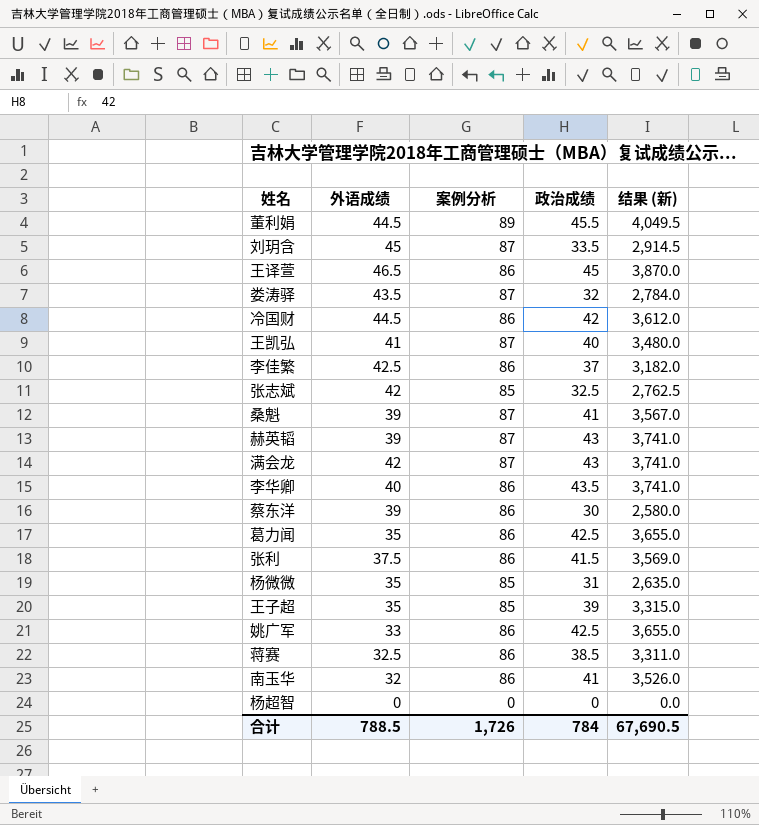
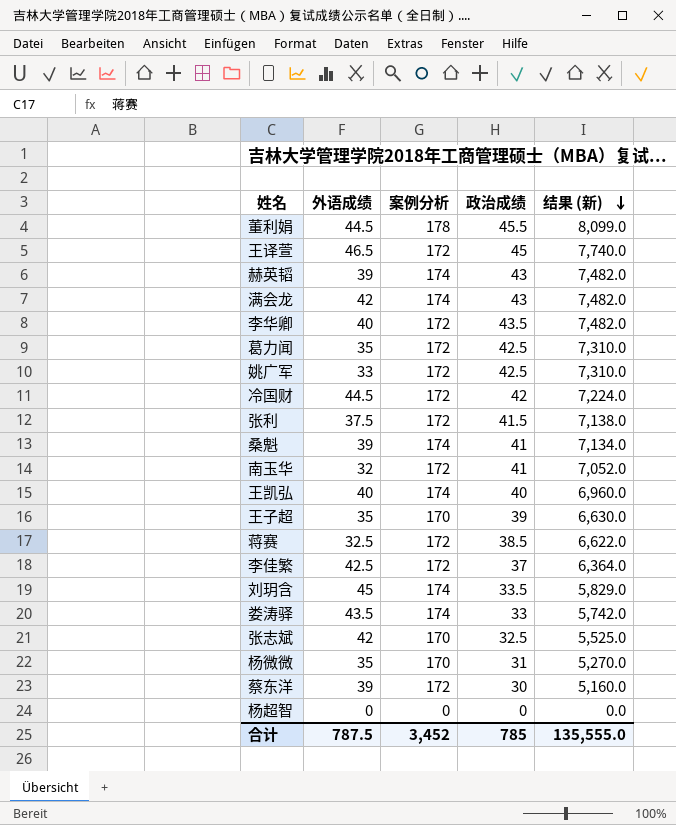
row order: none -> 结果 (新) descending
董利娟 | 案例分析: 89 -> 178
董利娟 | 结果 (新): 4,049.5 -> 8,099.0
王译萱 | 案例分析: 86 -> 172
王译萱 | 结果 (新): 3,870.0 -> 7,740.0
赫英韬 | 案例分析: 87 -> 174
赫英韬 | 结果 (新): 3,741.0 -> 7,482.0
满会龙 | 案例分析: 87 -> 174
满会龙 | 结果 (新): 3,741.0 -> 7,482.0
李华卿 | 案例分析: 86 -> 172
李华卿 | 结果 (新): 3,741.0 -> 7,482.0
葛力闻 | 案例分析: 86 -> 172
葛力闻 | 结果 (新): 3,655.0 -> 7,310.0
姚广军 | 案例分析: 86 -> 172
姚广军 | 结果 (新): 3,655.0 -> 7,310.0
冷国财 | 案例分析: 86 -> 172
冷国财 | 结果 (新): 3,612.0 -> 7,224.0
张利 | 案例分析: 86 -> 172
张利 | 结果 (新): 3,569.0 -> 7,138.0
桑魁 | 案例分析: 87 -> 174
桑魁 | 结果 (新): 3,567.0 -> 7,134.0
南玉华 | 案例分析: 86 -> 172
南玉华 | 结果 (新): 3,526.0 -> 7,052.0
王凯弘 | 外语成绩: 41 -> 40
王凯弘 | 案例分析: 87 -> 174
王凯弘 | 结果 (新): 3,480.0 -> 6,960.0
王子超 | 案例分析: 85 -> 170
王子超 | 结果 (新): 3,315.0 -> 6,630.0
蒋赛 | 案例分析: 86 -> 172
蒋赛 | 结果 (新): 3,311.0 -> 6,622.0
李佳繁 | 案例分析: 86 -> 172
李佳繁 | 结果 (新): 3,182.0 -> 6,364.0
刘玥含 | 案例分析: 87 -> 174
刘玥含 | 结果 (新): 2,914.5 -> 5,829.0
娄涛驿 | 案例分析: 87 -> 174
娄涛驿 | 政治成绩: 32 -> 33
娄涛驿 | 结果 (新): 2,784.0 -> 5,742.0
张志斌 | 案例分析: 85 -> 170
张志斌 | 结果 (新): 2,762.5 -> 5,525.0
杨微微 | 案例分析: 85 -> 170
杨微微 | 结果 (新): 2,635.0 -> 5,270.0
蔡东洋 | 案例分析: 86 -> 172
蔡东洋 | 结果 (新): 2,580.0 -> 5,160.0
合计 | 外语成绩: 788.5 -> 787.5
合计 | 案例分析: 1,726 -> 3,452
合计 | 政治成绩: 784 -> 785
合计 | 结果 (新): 67,690.5 -> 135,555.0

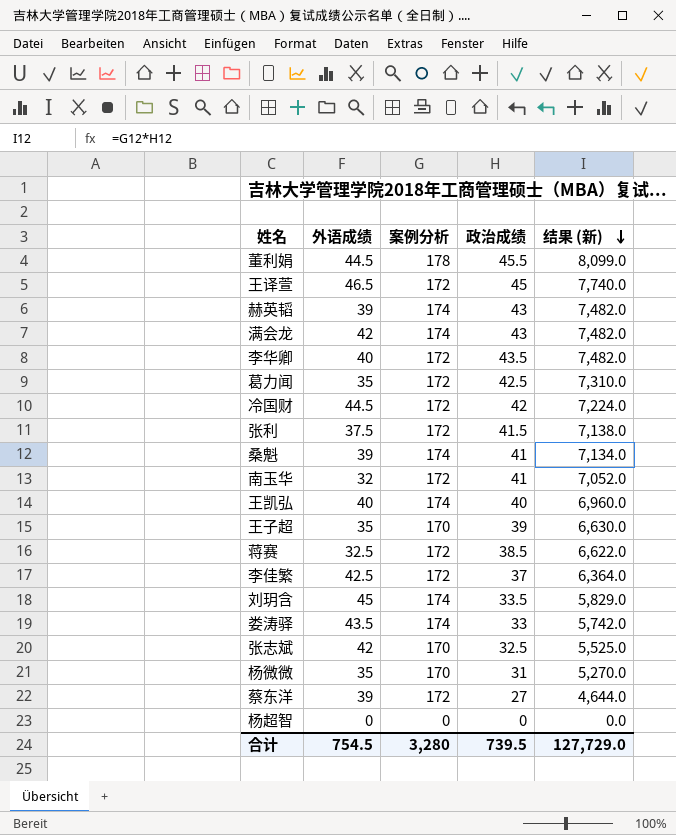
row 姚广军: 33 | 172 | 42.5 | 7,310.0 -> none
蔡东洋 | 政治成绩: 30 -> 27
蔡东洋 | 结果 (新): 5,160.0 -> 4,644.0
合计 | 外语成绩: 787.5 -> 754.5
合计 | 案例分析: 3,452 -> 3,280
合计 | 政治成绩: 785 -> 739.5
合计 | 结果 (新): 135,555.0 -> 127,729.0

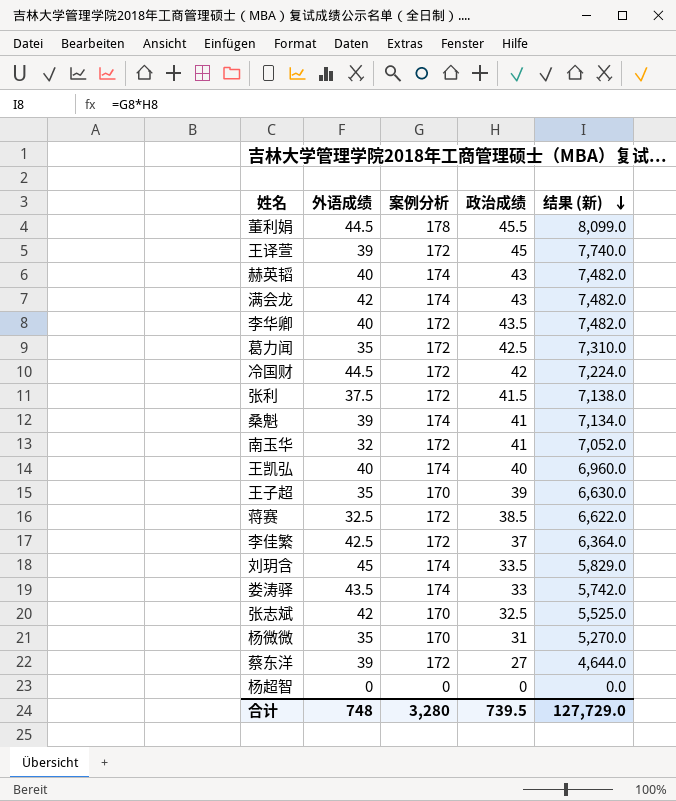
王译萱 | 外语成绩: 46.5 -> 39
赫英韬 | 外语成绩: 39 -> 40
合计 | 外语成绩: 754.5 -> 748

